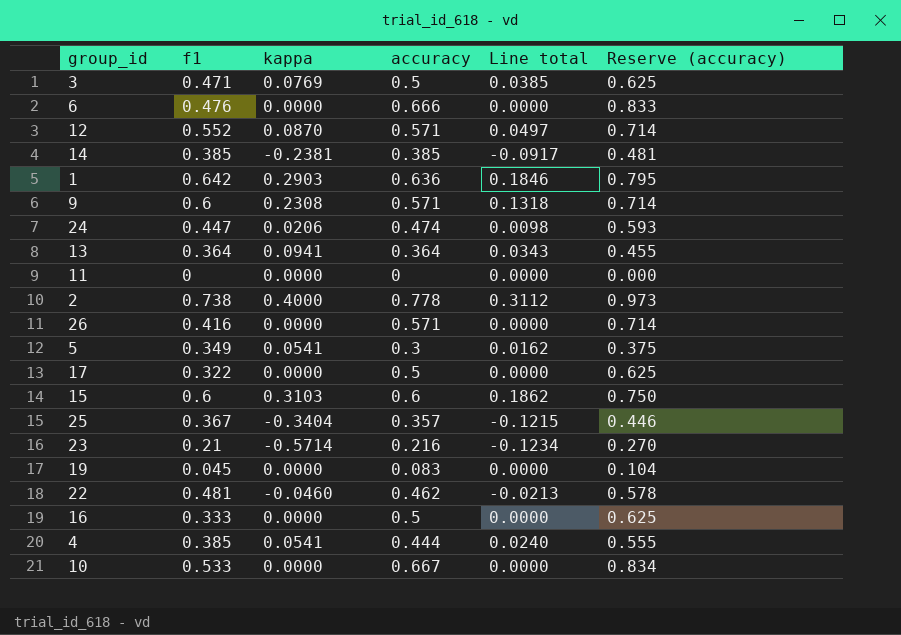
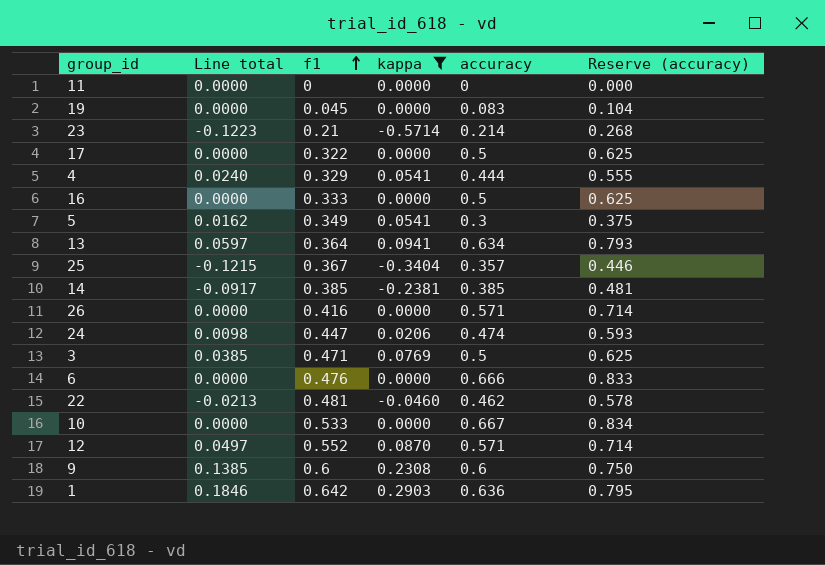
filter: none -> kappa <= 0.2903
row order: none -> f1 ascending
column Line total | position: 5 -> 2
23 | Line total: -0.1234 -> -0.1223
23 | accuracy: 0.216 -> 0.214
23 | Reserve (accuracy): 0.270 -> 0.268
4 | f1: 0.385 -> 0.329
13 | Line total: 0.0343 -> 0.0597
13 | accuracy: 0.364 -> 0.634
13 | Reserve (accuracy): 0.455 -> 0.793
9 | Line total: 0.1318 -> 0.1385
9 | accuracy: 0.571 -> 0.6
9 | Reserve (accuracy): 0.714 -> 0.750

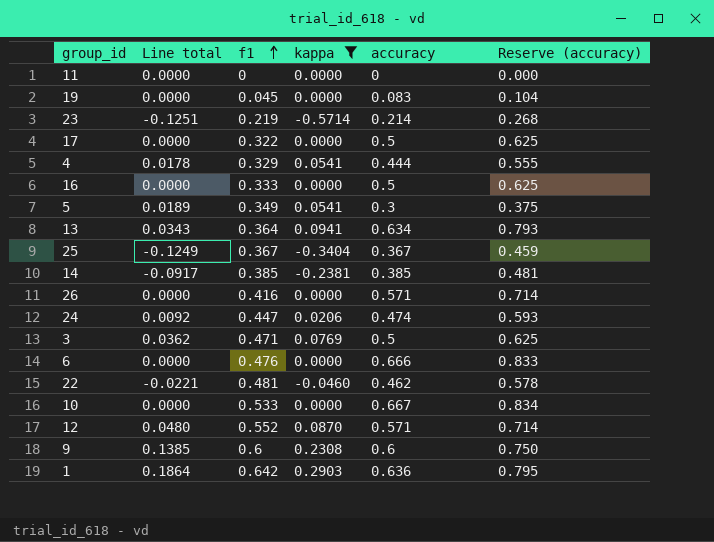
column Line total | formula: [kappa] * [accuracy] -> [f1] * [kappa]
23 | f1: 0.21 -> 0.219
25 | accuracy: 0.357 -> 0.367
25 | Reserve (accuracy): 0.446 -> 0.459

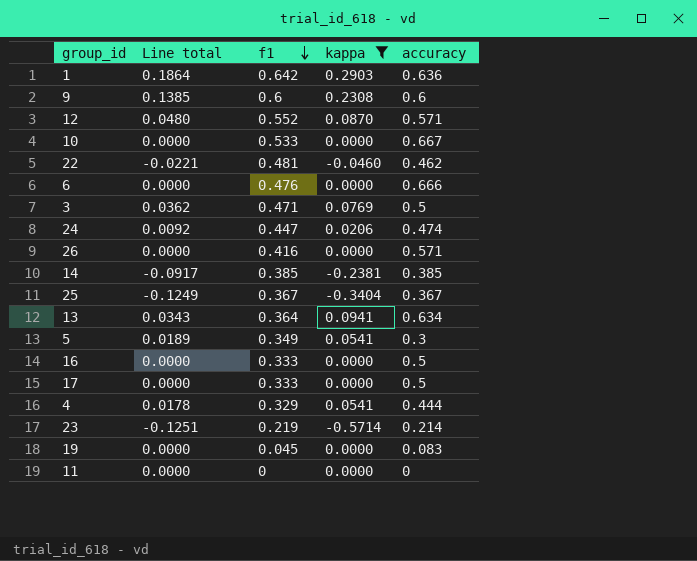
row order: f1 ascending -> f1 descending
column Reserve (accuracy) | formula: [accuracy] * 1.25 -> none
17 | f1: 0.322 -> 0.333

